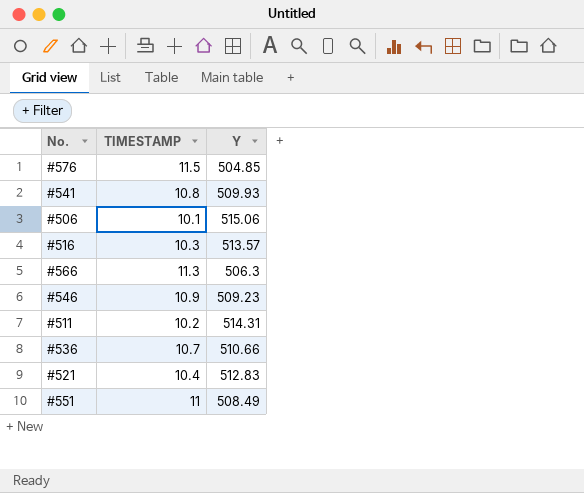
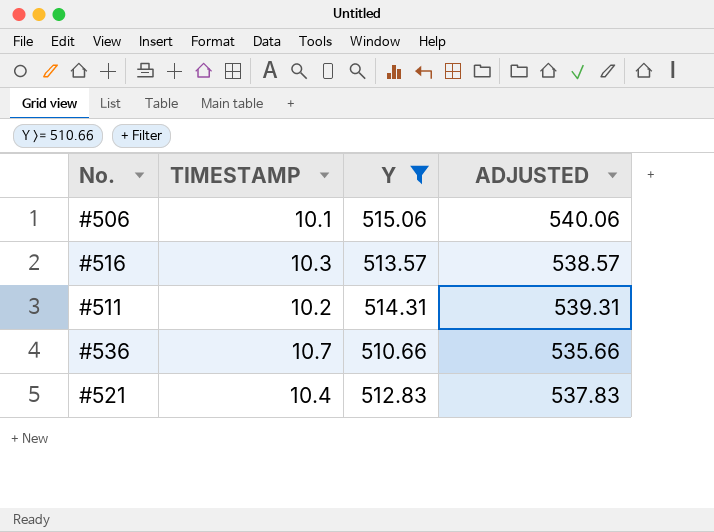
filter: none -> Y >= 510.66
column ADJUSTED | formula: none -> [Y] + 25

